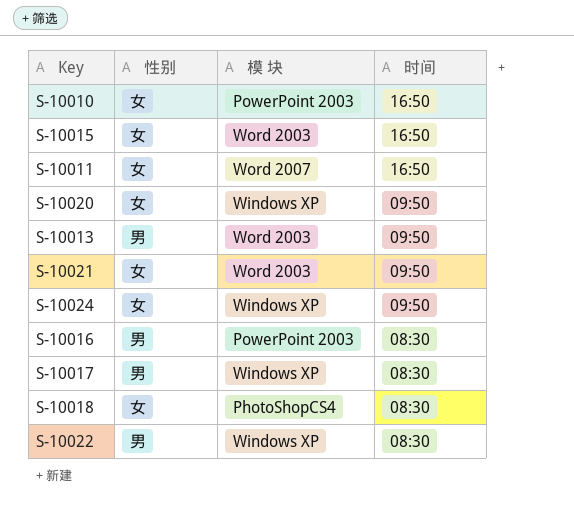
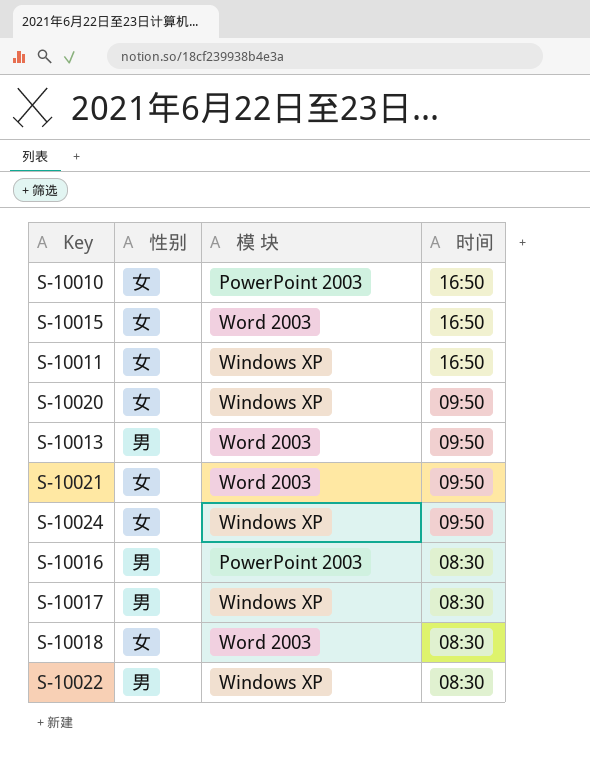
S-10011 | 模 块: Word 2007 -> Windows XP
S-10018 | 模 块: PhotoShopCS4 -> Word 2003

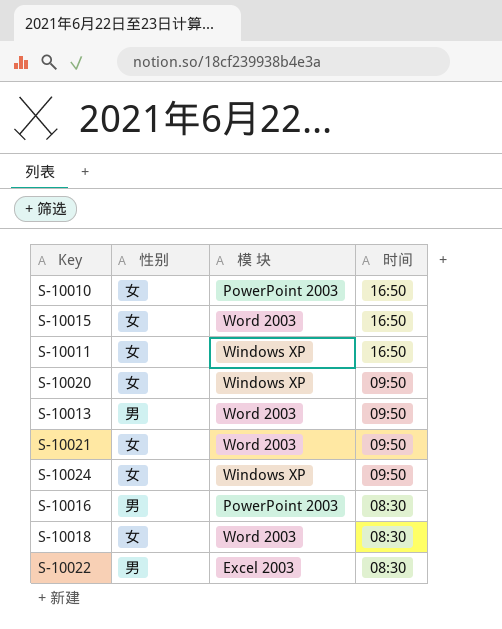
row S-10017: 男 | Windows XP | 08:30 -> none
S-10022 | 模 块: Windows XP -> Excel 2003

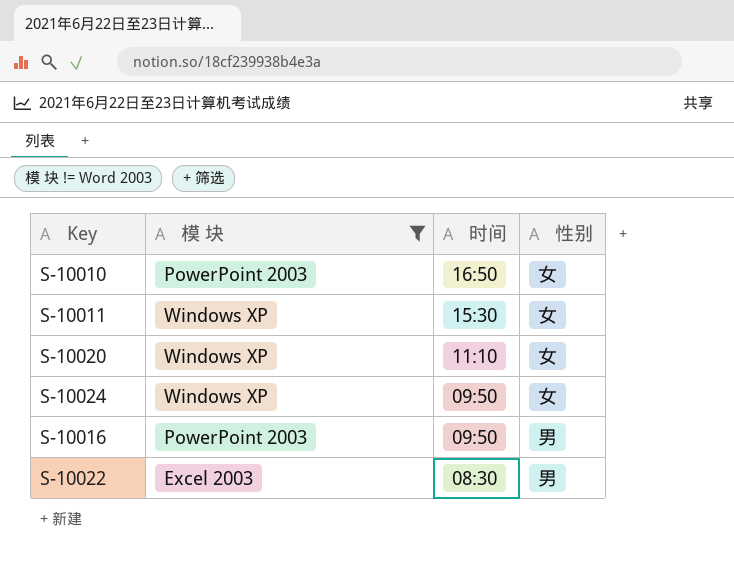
filter: none -> 模 块 != Word 2003
column 性别 | position: 2 -> 4
S-10011 | 时间: 16:50 -> 15:30
S-10020 | 时间: 09:50 -> 11:10
S-10016 | 时间: 08:30 -> 09:50

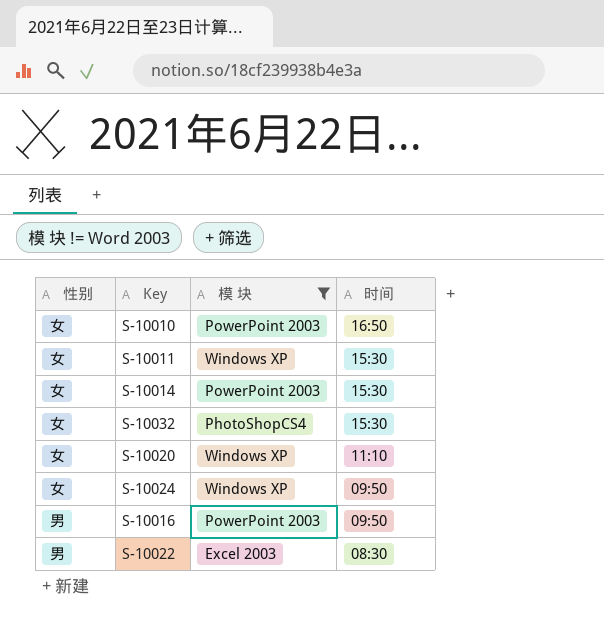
column 性别 | position: 4 -> 1
row S-10014: none -> 女 | PowerPoint 2003 | 15:30
row S-10032: none -> 女 | PhotoShopCS4 | 15:30

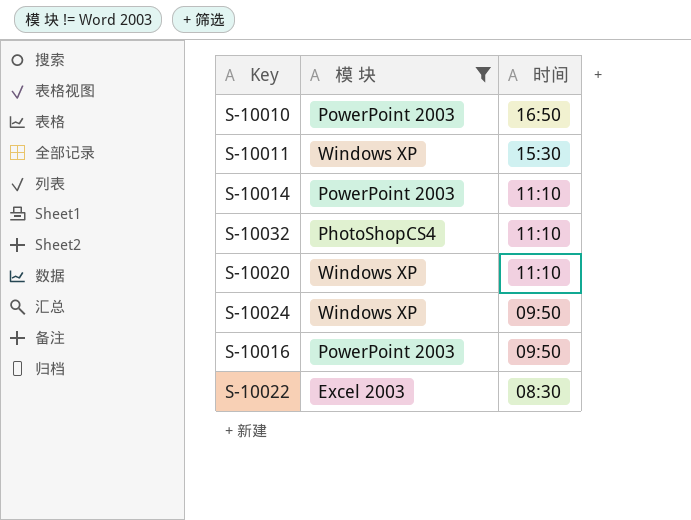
column 性别 | position: 1 -> none
S-10014 | 时间: 15:30 -> 11:10
S-10032 | 时间: 15:30 -> 11:10

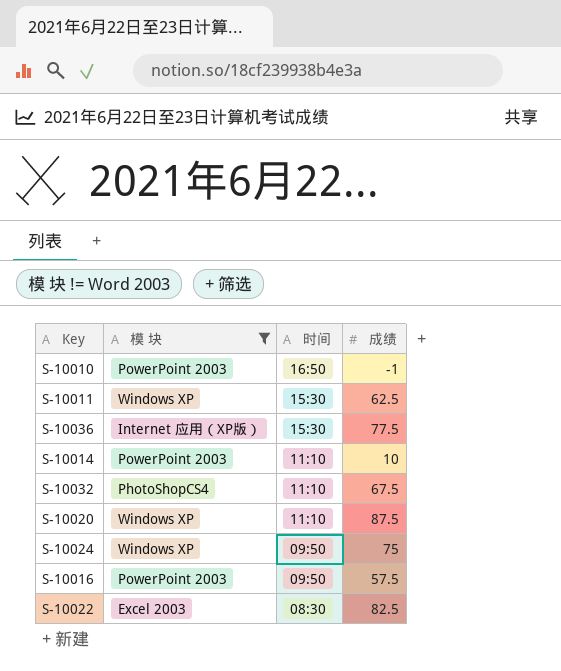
column 成绩 | position: none -> 4
row S-10036: none -> Internet 应用（XP版） | 15:30 | 77.5

